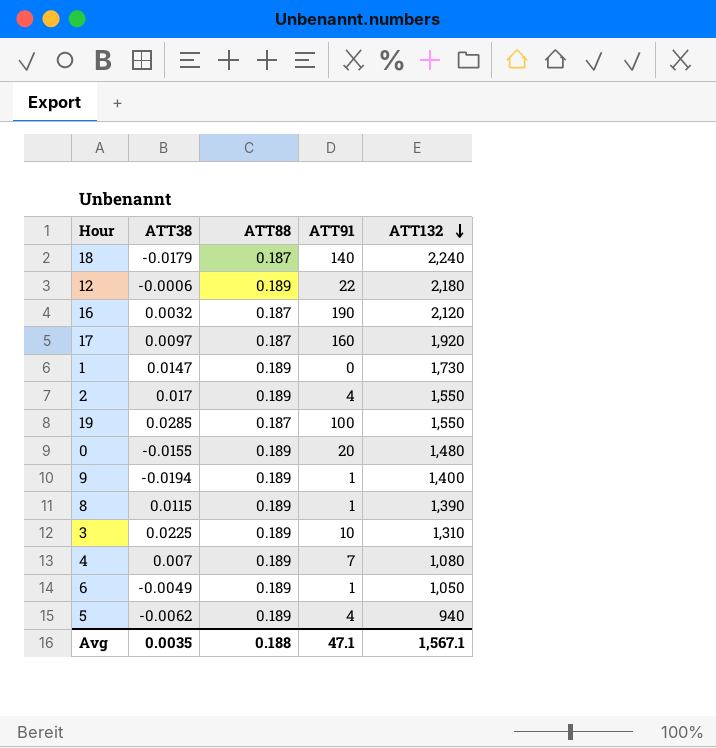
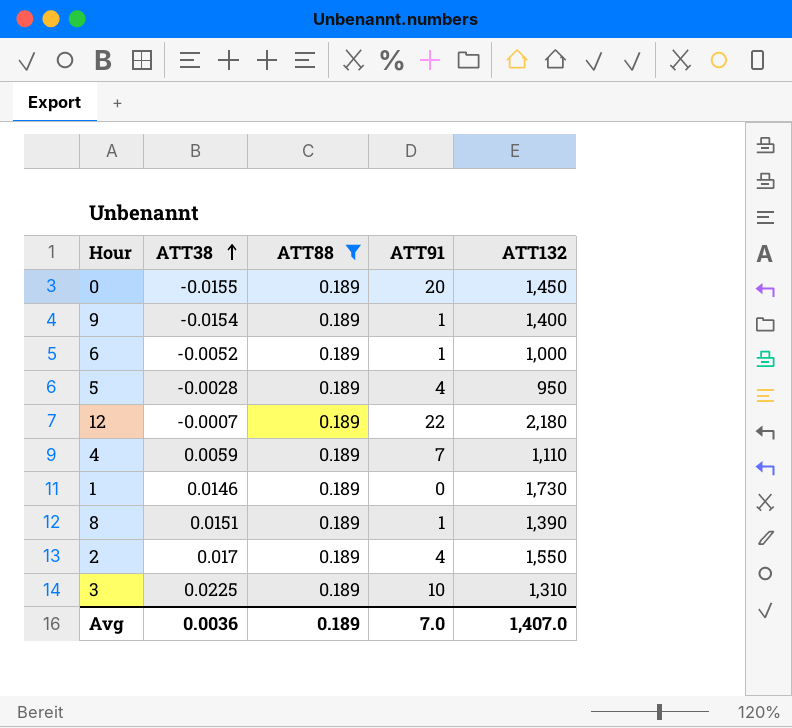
filter: none -> ATT88 = 0.189
row order: ATT132 descending -> ATT38 ascending
0 | ATT132: 1,480 -> 1,450
9 | ATT38: -0.0194 -> -0.0154
6 | ATT38: -0.0049 -> -0.0052
6 | ATT132: 1,050 -> 1,000
5 | ATT38: -0.0062 -> -0.0028
5 | ATT132: 940 -> 950
12 | ATT38: -0.0006 -> -0.0007
4 | ATT38: 0.007 -> 0.0059
4 | ATT132: 1,080 -> 1,110
1 | ATT38: 0.0147 -> 0.0146
8 | ATT38: 0.0115 -> 0.0151
Avg | ATT38: 0.0035 -> 0.0036
Avg | ATT88: 0.188 -> 0.189
Avg | ATT91: 47.1 -> 7.0
Avg | ATT132: 1,567.1 -> 1,407.0

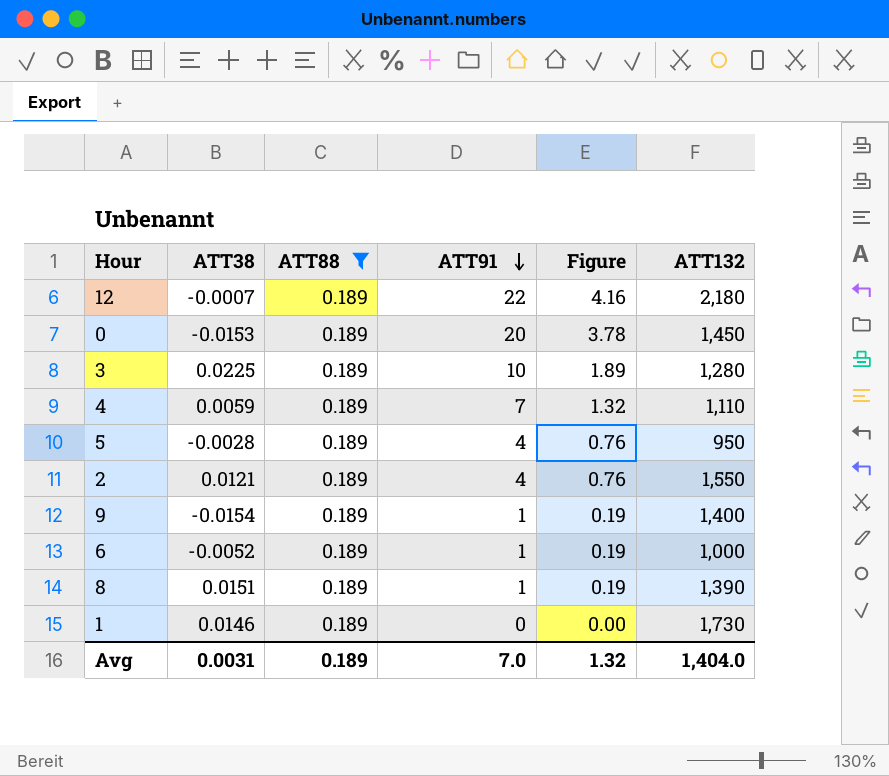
row order: ATT38 ascending -> ATT91 descending
column Figure | formula: none -> [ATT88] * [ATT91]
0 | ATT38: -0.0155 -> -0.0153
3 | ATT132: 1,310 -> 1,280
2 | ATT38: 0.017 -> 0.0121
Avg | ATT38: 0.0036 -> 0.0031
Avg | ATT132: 1,407.0 -> 1,404.0

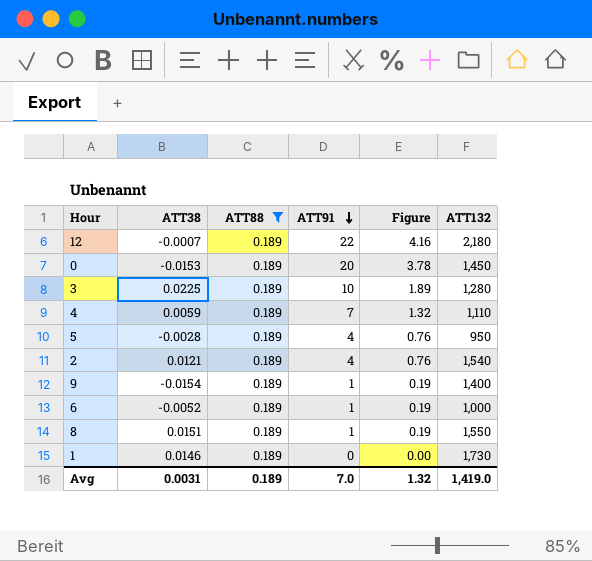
2 | ATT132: 1,550 -> 1,540
8 | ATT132: 1,390 -> 1,550
Avg | ATT132: 1,404.0 -> 1,419.0

